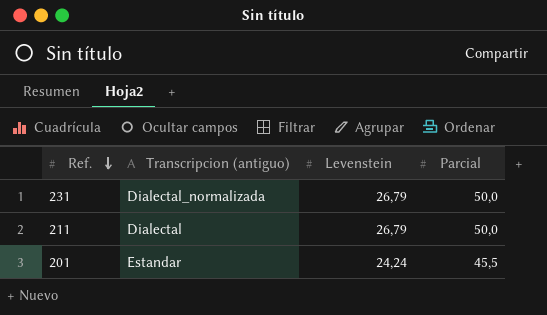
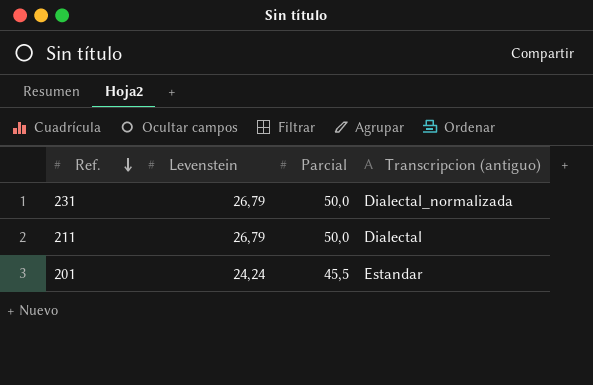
column Transcripcion (antiguo) | position: 2 -> 4

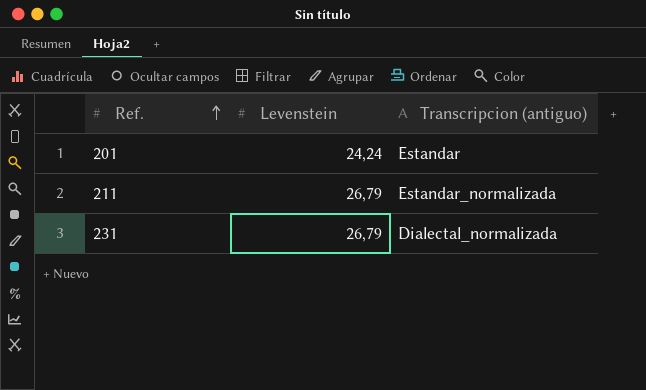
row order: Ref. descending -> Ref. ascending
column Parcial | position: 3 -> none
211 | Transcripcion (antiguo): Dialectal -> Estandar_normalizada

